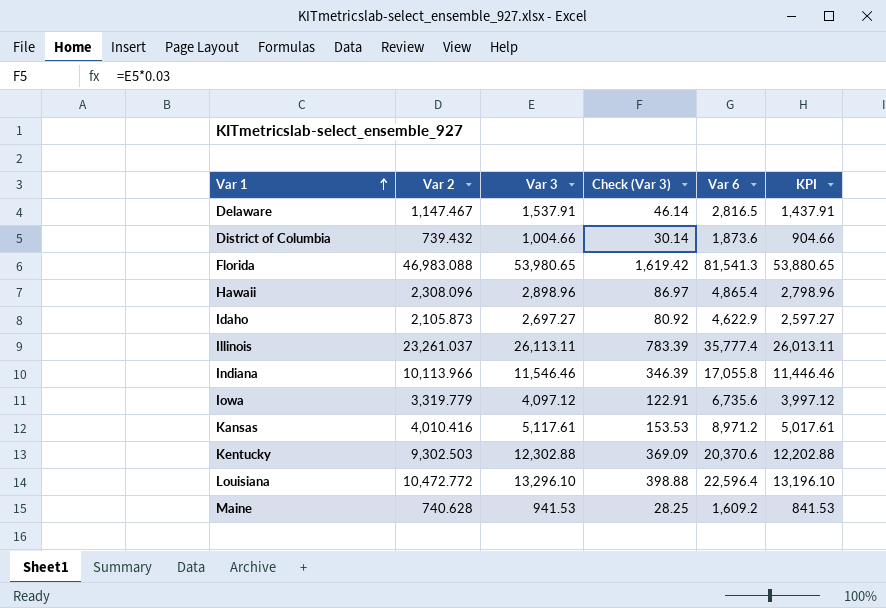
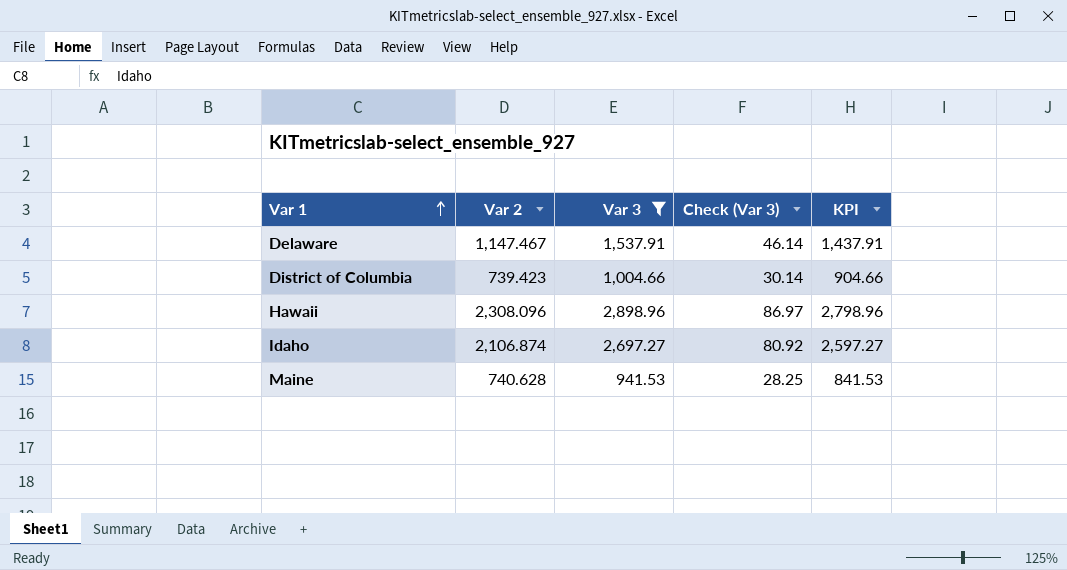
filter: none -> Var 3 <= 2,898.96
column Var 6 | position: 5 -> none
District of Columbia | Var 2: 739.432 -> 739.423
Idaho | Var 2: 2,105.873 -> 2,106.874

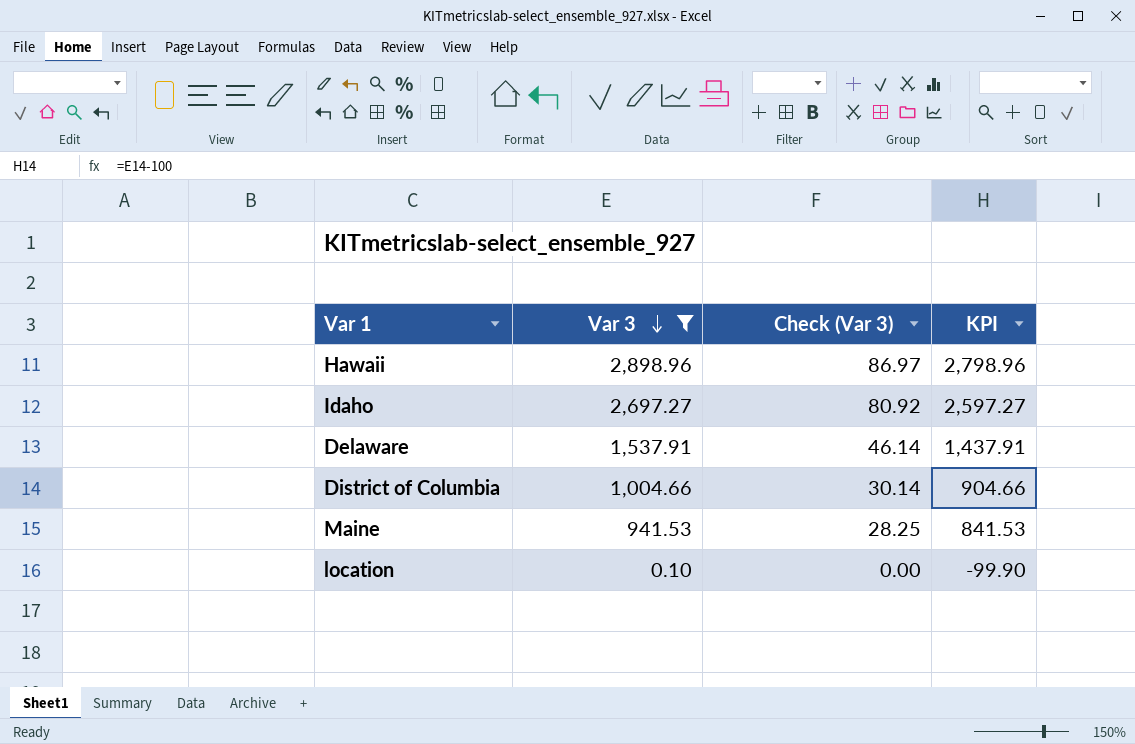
row order: Var 1 ascending -> Var 3 descending
column Var 2 | position: 2 -> none
row location: none -> 0.10 | 0.00 | -99.90

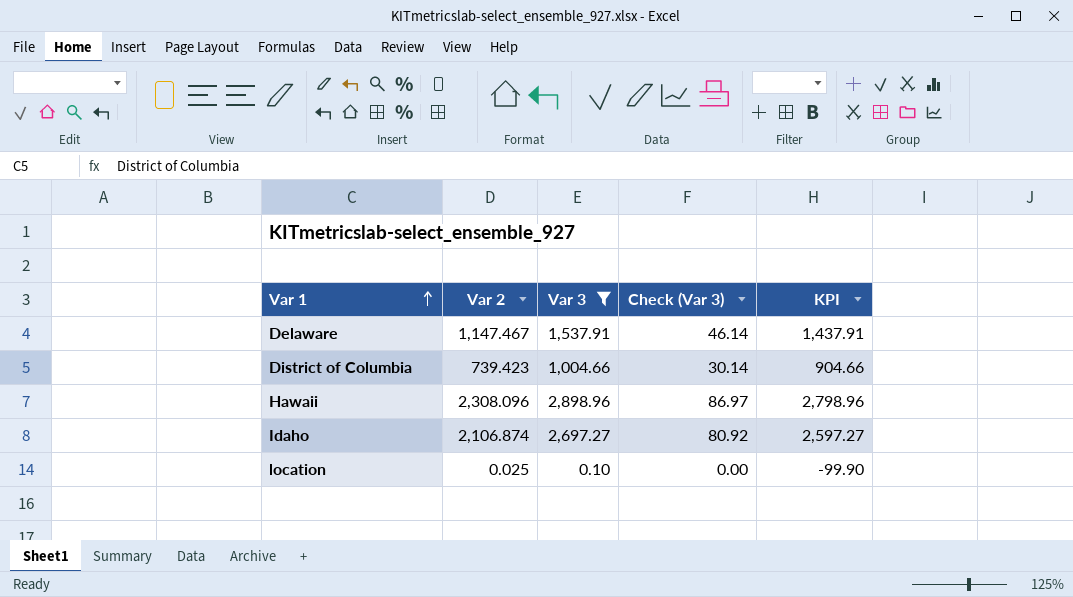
row order: Var 3 descending -> Var 1 ascending
column Var 2 | position: none -> 2
row Maine: 941.53 | 28.25 | 841.53 -> none

